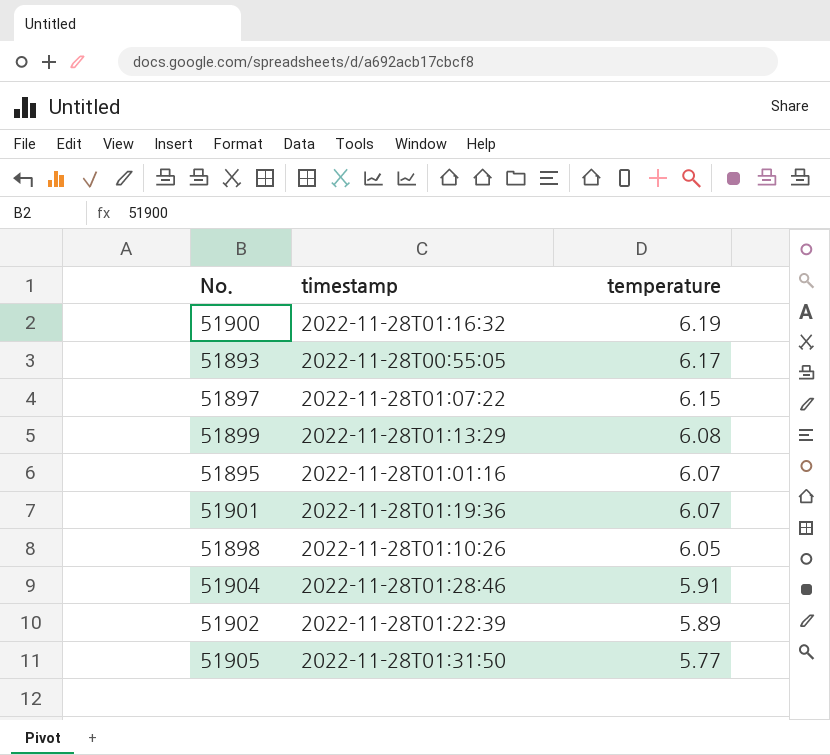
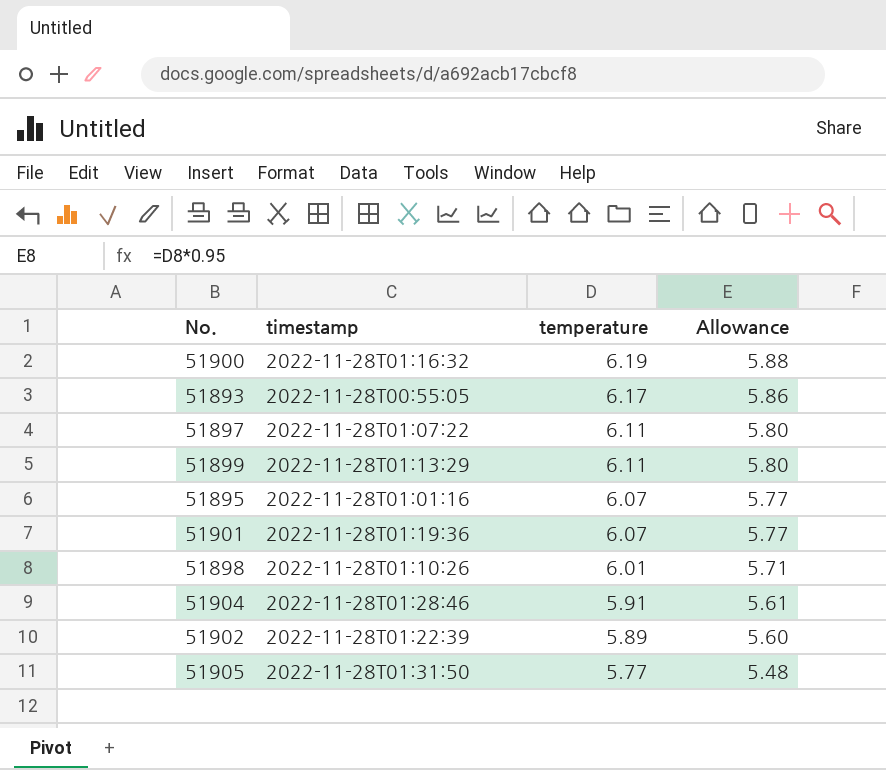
column Allowance | formula: none -> [temperature] * 0.95
51897 | temperature: 6.15 -> 6.11
51899 | temperature: 6.08 -> 6.11
51898 | temperature: 6.05 -> 6.01

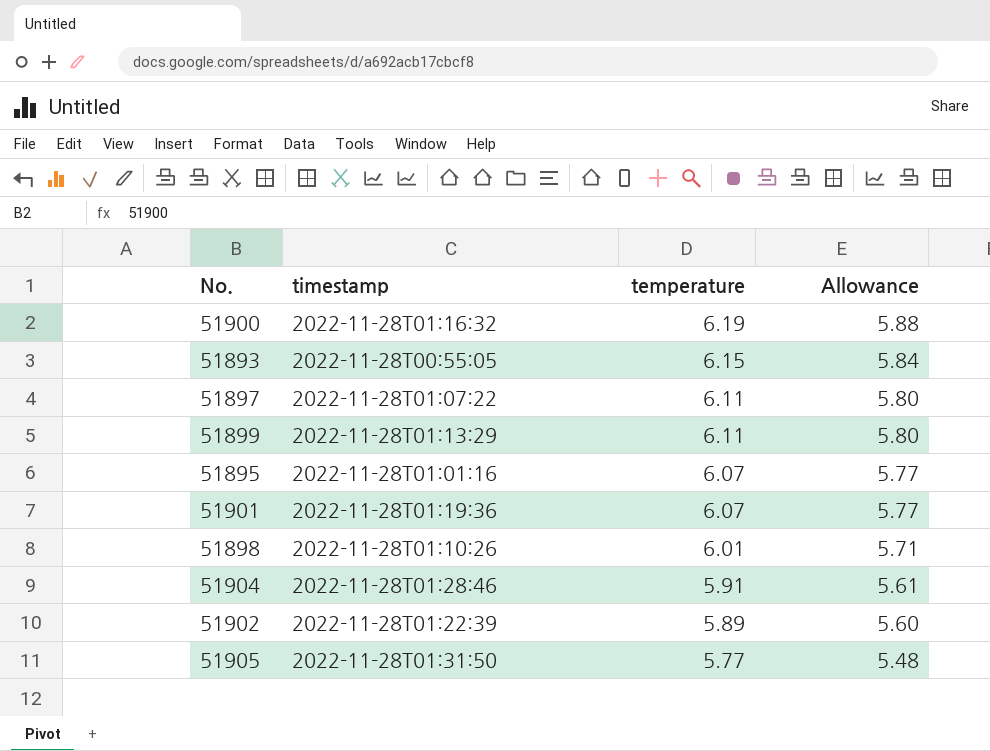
51893 | temperature: 6.17 -> 6.15
51893 | Allowance: 5.86 -> 5.84

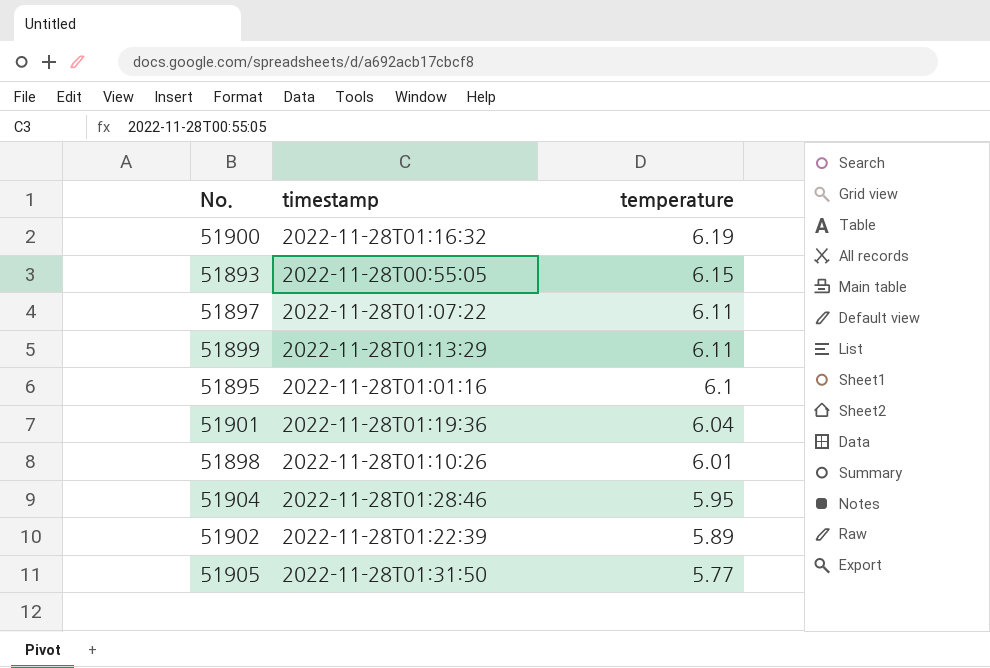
column Allowance | formula: [temperature] * 0.95 -> none
51895 | temperature: 6.07 -> 6.1
51901 | temperature: 6.07 -> 6.04
51904 | temperature: 5.91 -> 5.95

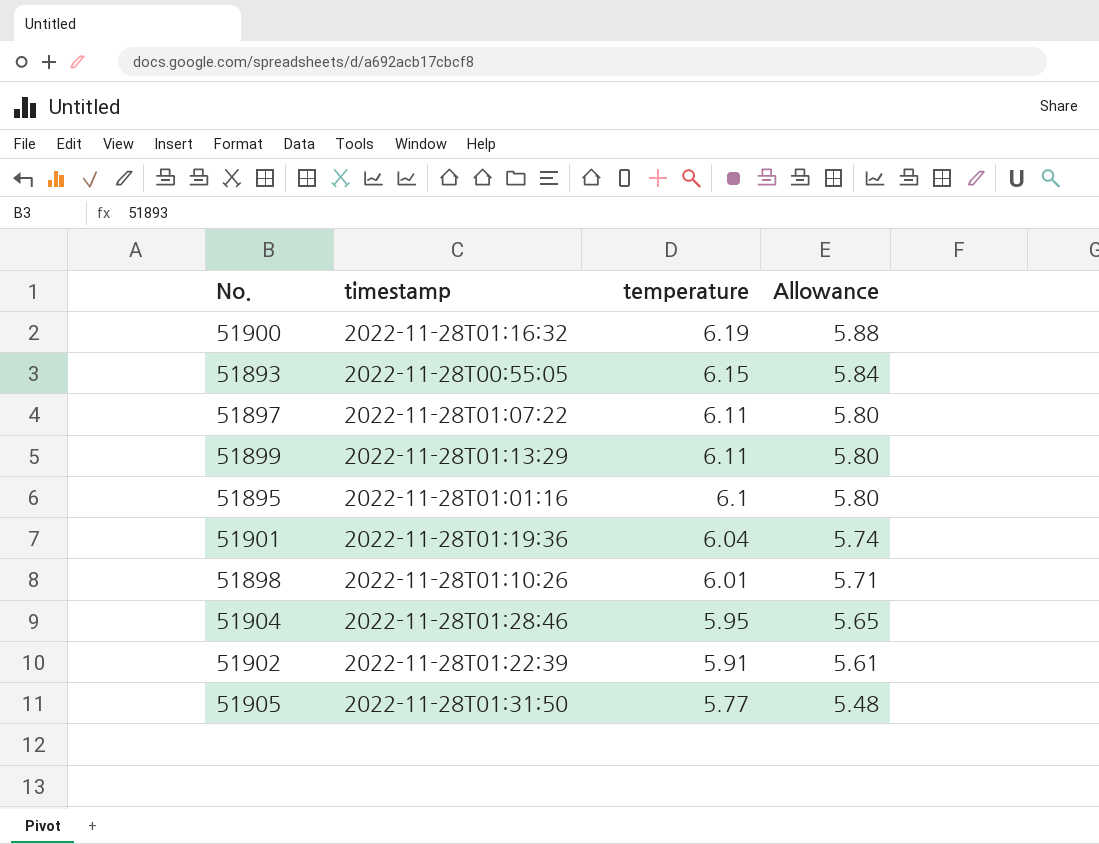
column Allowance | formula: none -> [temperature] * 0.95
51902 | temperature: 5.89 -> 5.91

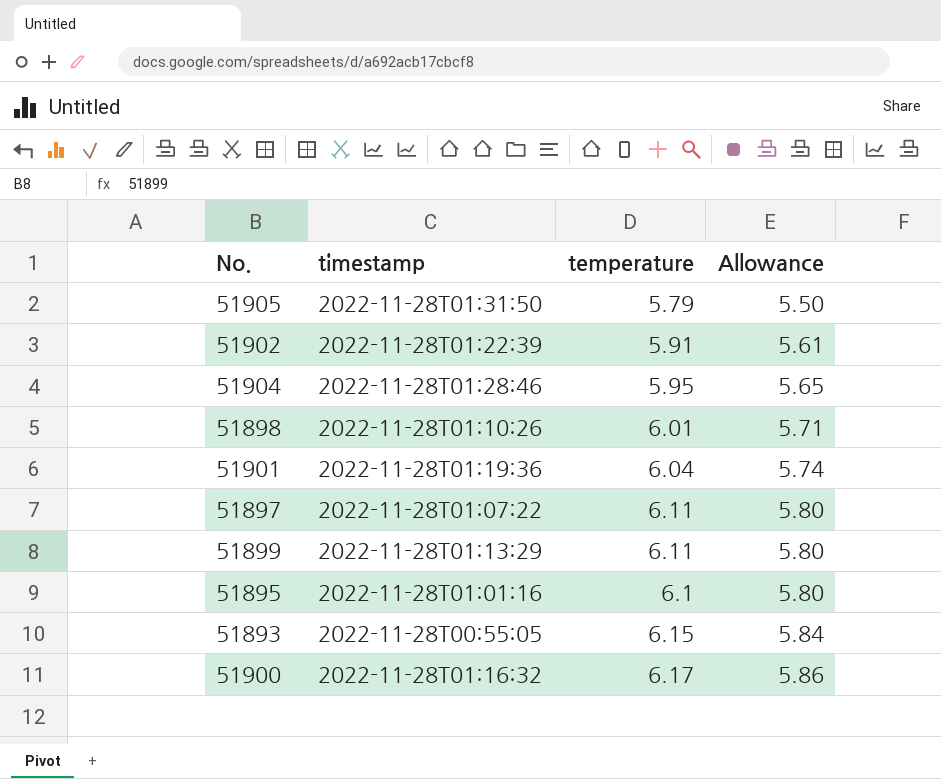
row order: temperature descending -> Allowance ascending
51905 | temperature: 5.77 -> 5.79
51905 | Allowance: 5.48 -> 5.50
51900 | temperature: 6.19 -> 6.17
51900 | Allowance: 5.88 -> 5.86

